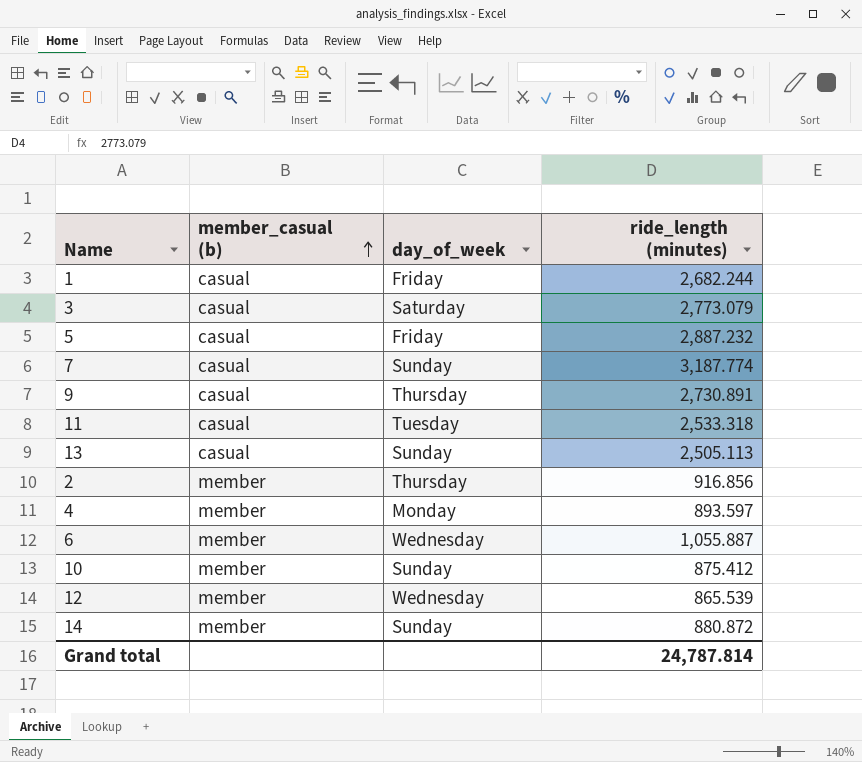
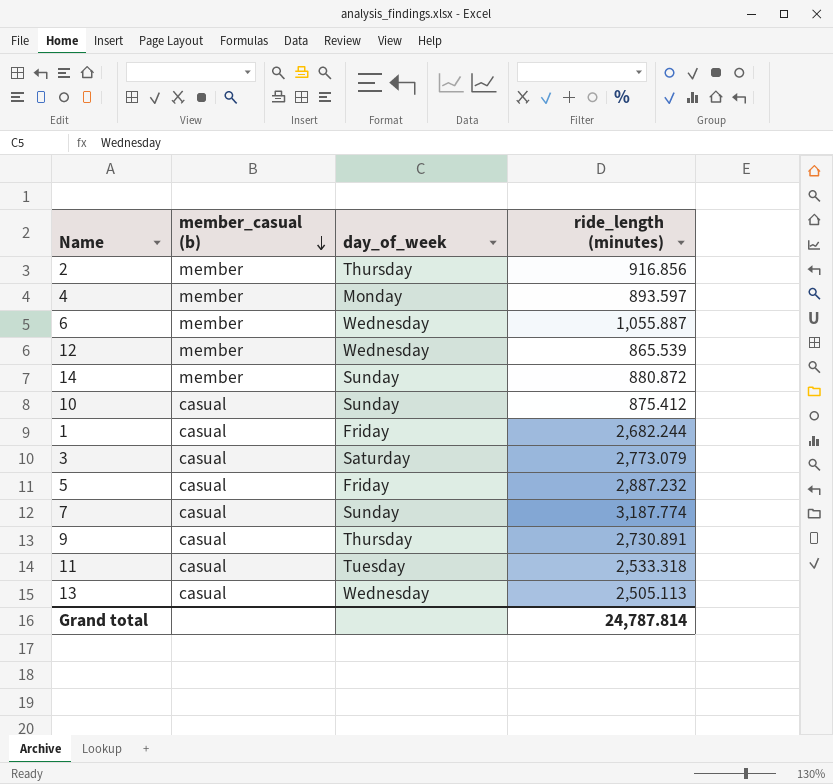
row order: member_casual (b) ascending -> member_casual (b) descending
10 | member_casual (b): member -> casual
13 | day_of_week: Sunday -> Wednesday

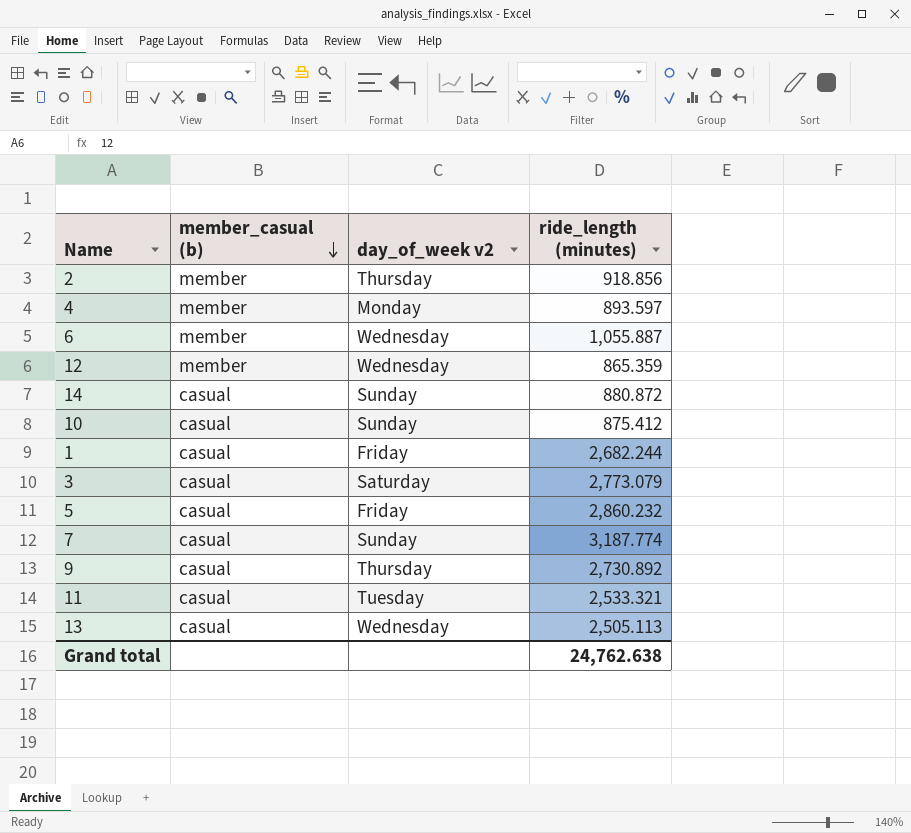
column name: day_of_week -> day_of_week v2
2 | ride_length (minutes): 916.856 -> 918.856
12 | ride_length (minutes): 865.539 -> 865.359
14 | member_casual (b): member -> casual
5 | ride_length (minutes): 2,887.232 -> 2,860.232
9 | ride_length (minutes): 2,730.891 -> 2,730.892
11 | ride_length (minutes): 2,533.318 -> 2,533.321
Grand total | ride_length (minutes): 24,787.814 -> 24,762.638

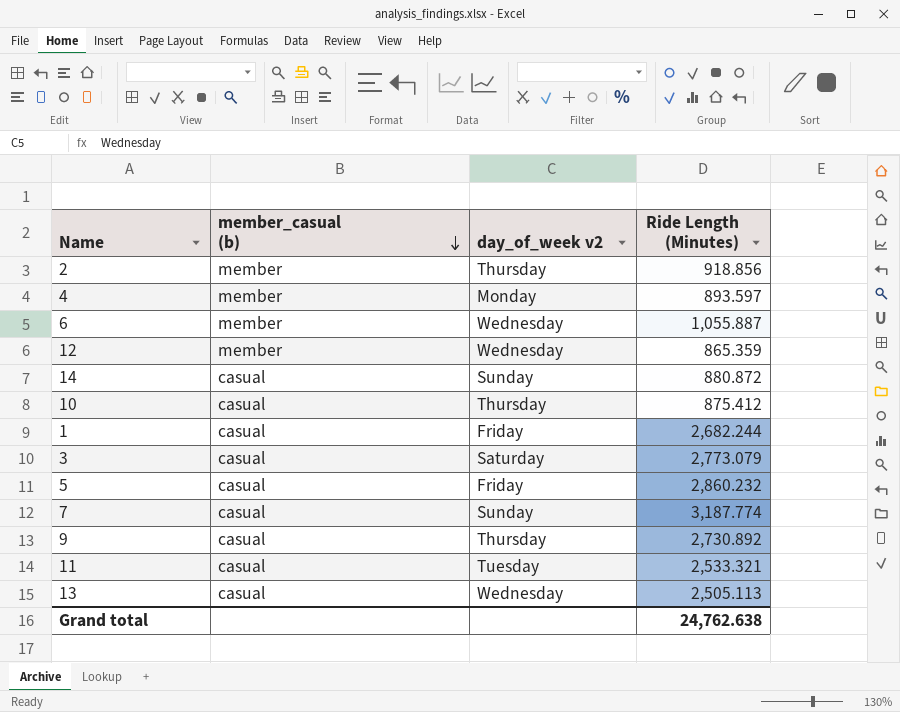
column name: ride_length (minutes) -> Ride Length (Minutes)
10 | day_of_week v2: Sunday -> Thursday

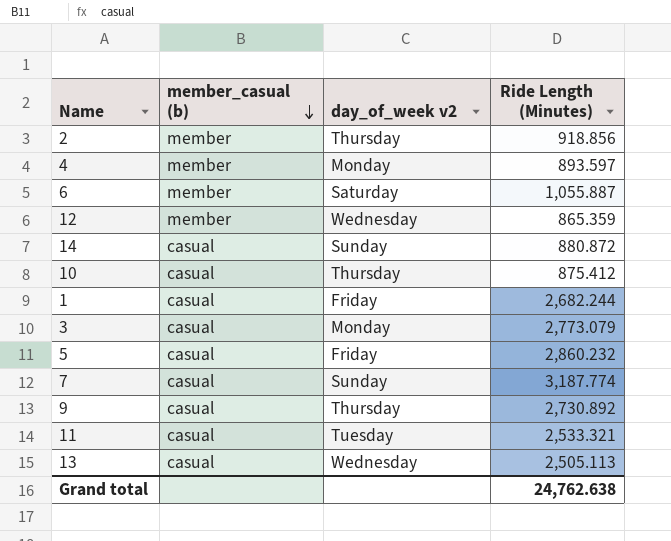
6 | day_of_week v2: Wednesday -> Saturday
3 | day_of_week v2: Saturday -> Monday

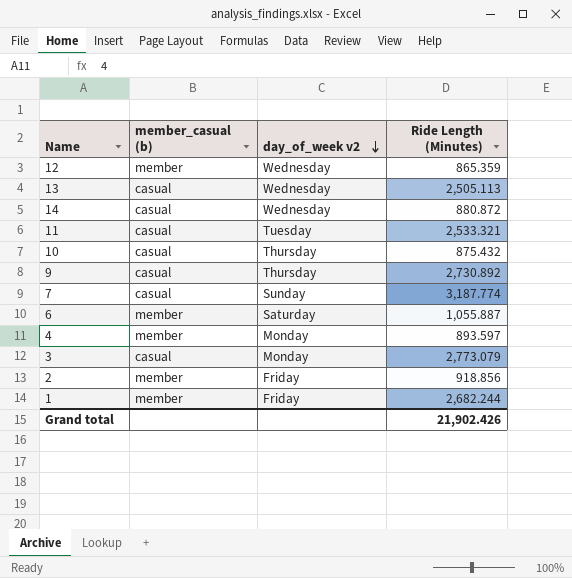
row order: member_casual (b) descending -> day_of_week v2 descending
row 5: casual | Friday | 2,860.232 -> none
14 | day_of_week v2: Sunday -> Wednesday
10 | Ride Length (Minutes): 875.412 -> 875.432
2 | day_of_week v2: Thursday -> Friday
1 | member_casual (b): casual -> member
Grand total | Ride Length (Minutes): 24,762.638 -> 21,902.426

